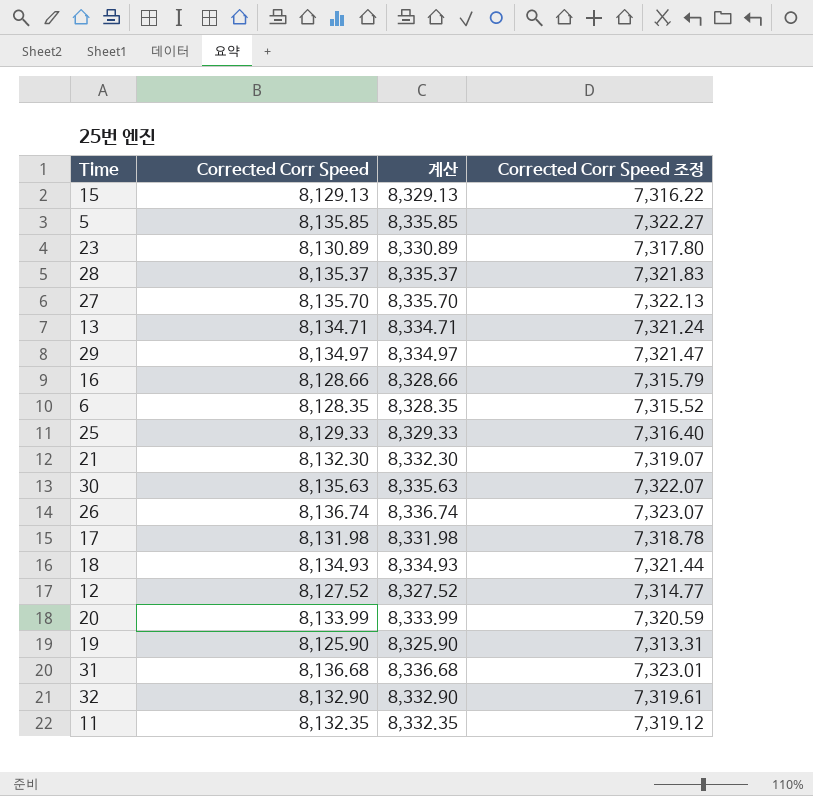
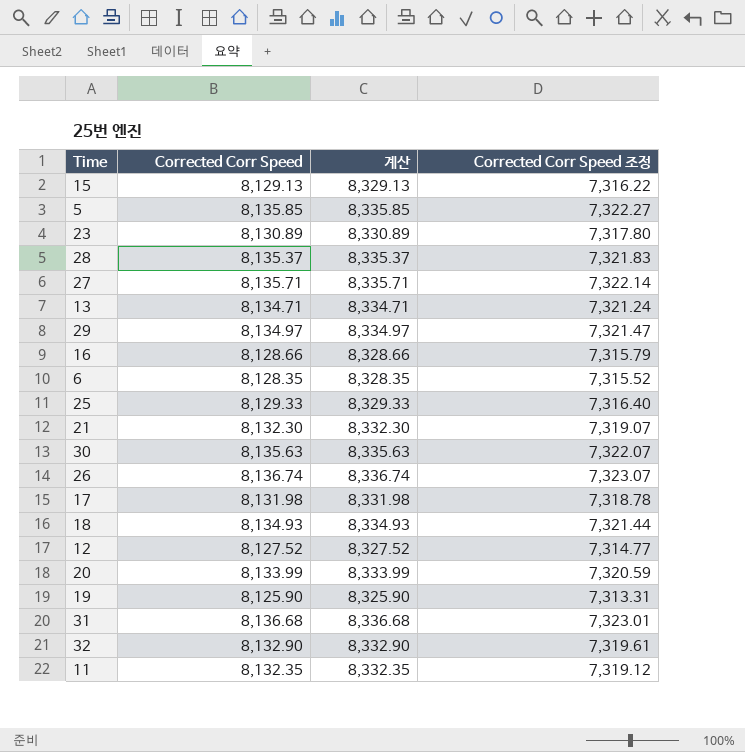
27 | Corrected Corr Speed: 8,135.70 -> 8,135.71
27 | 계산: 8,335.70 -> 8,335.71
27 | Corrected Corr Speed 조정: 7,322.13 -> 7,322.14

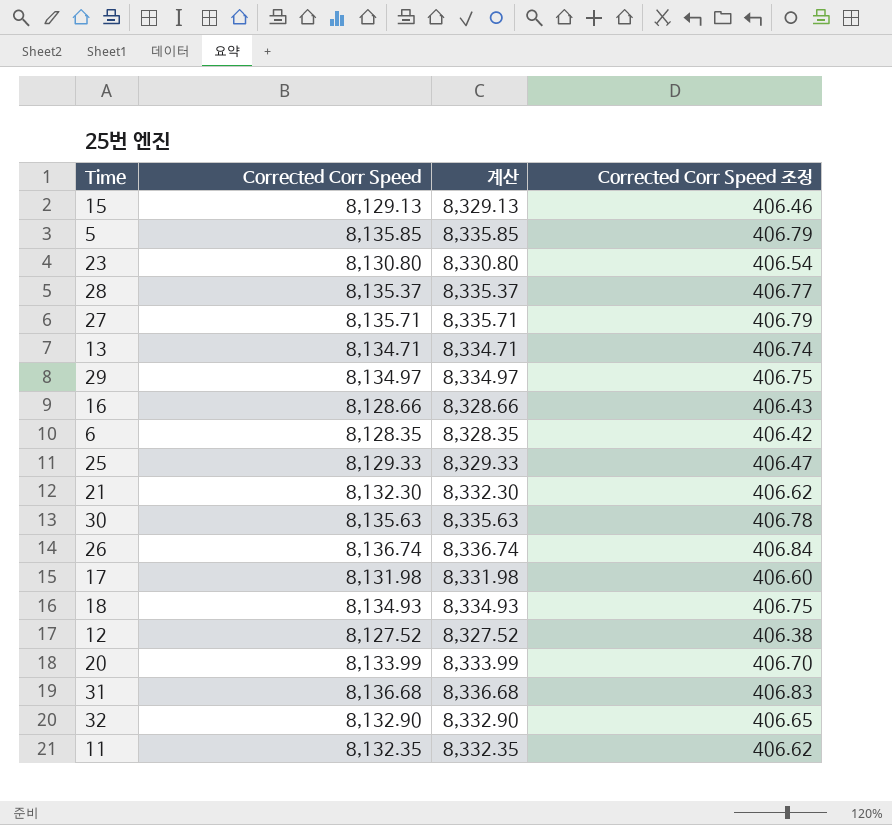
column Corrected Corr Speed 조정 | formula: [Corrected Corr Speed] * 0.9 -> [Corrected Corr Speed] * 0.05
row 19: 8,125.90 | 8,325.90 | 7,313.31 -> none
23 | Corrected Corr Speed: 8,130.89 -> 8,130.80
23 | 계산: 8,330.89 -> 8,330.80

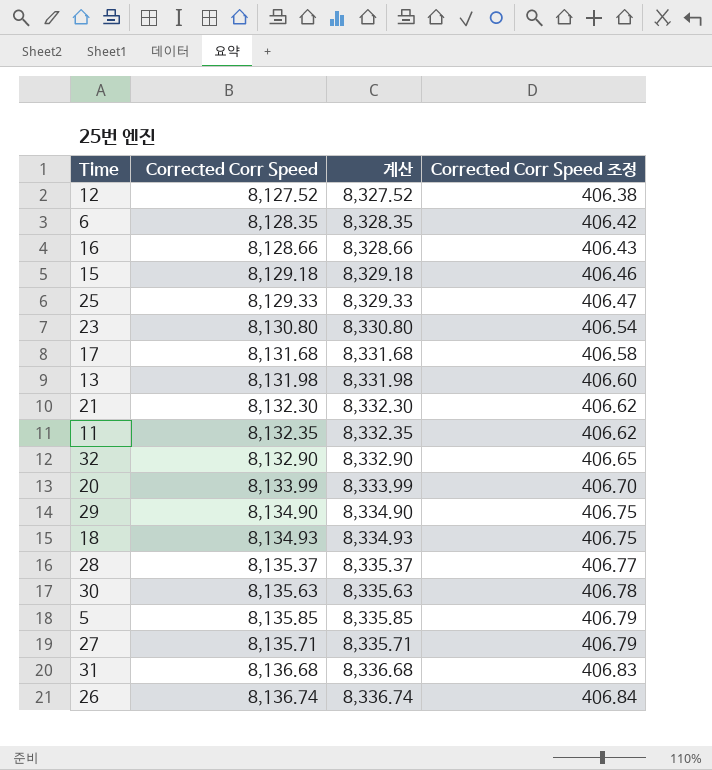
row order: none -> Corrected Corr Speed 조정 ascending
15 | Corrected Corr Speed: 8,129.13 -> 8,129.18
15 | 계산: 8,329.13 -> 8,329.18
17 | Corrected Corr Speed: 8,131.98 -> 8,131.68
17 | 계산: 8,331.98 -> 8,331.68
17 | Corrected Corr Speed 조정: 406.60 -> 406.58
13 | Corrected Corr Speed: 8,134.71 -> 8,131.98
13 | 계산: 8,334.71 -> 8,331.98
13 | Corrected Corr Speed 조정: 406.74 -> 406.60
29 | Corrected Corr Speed: 8,134.97 -> 8,134.90
29 | 계산: 8,334.97 -> 8,334.90

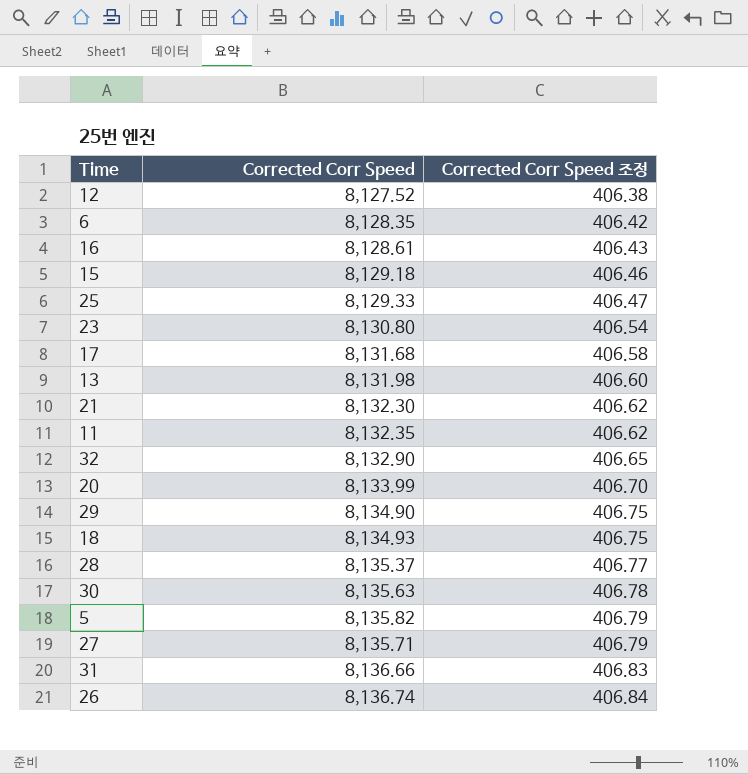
column 계산 | formula: [Corrected Corr Speed] + 200 -> none
16 | Corrected Corr Speed: 8,128.66 -> 8,128.61
5 | Corrected Corr Speed: 8,135.85 -> 8,135.82
31 | Corrected Corr Speed: 8,136.68 -> 8,136.66

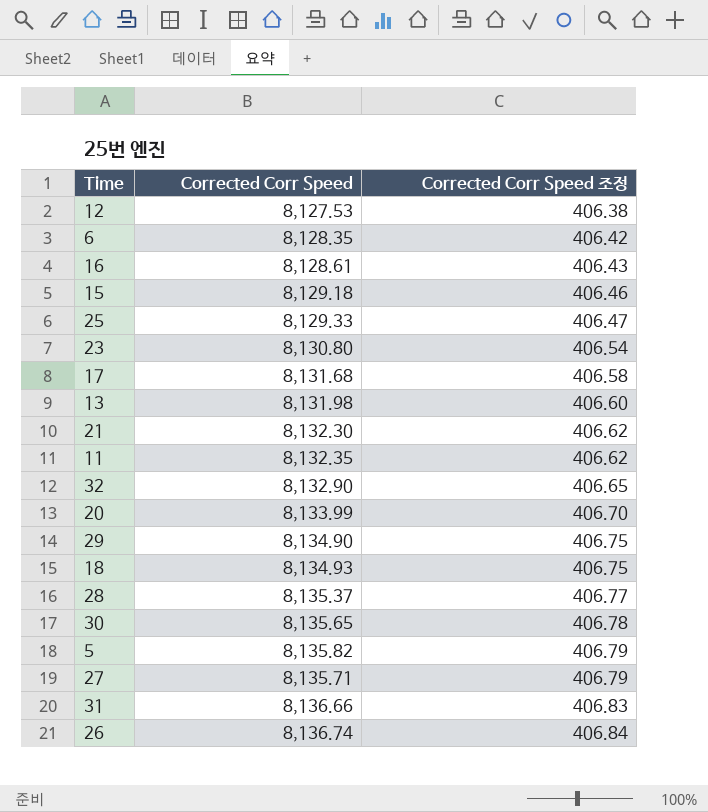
12 | Corrected Corr Speed: 8,127.52 -> 8,127.53
30 | Corrected Corr Speed: 8,135.63 -> 8,135.65

